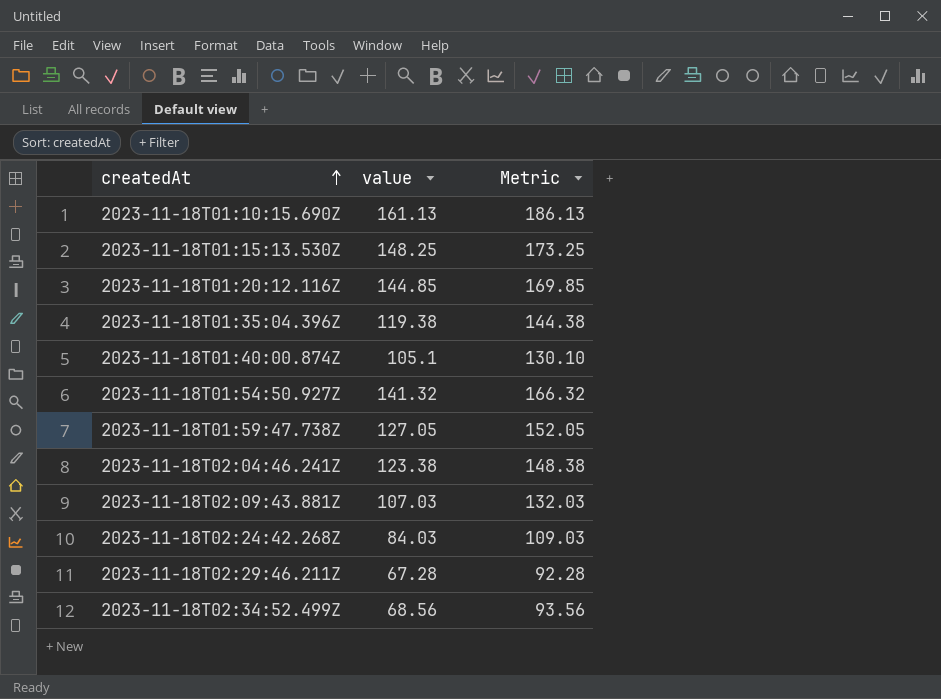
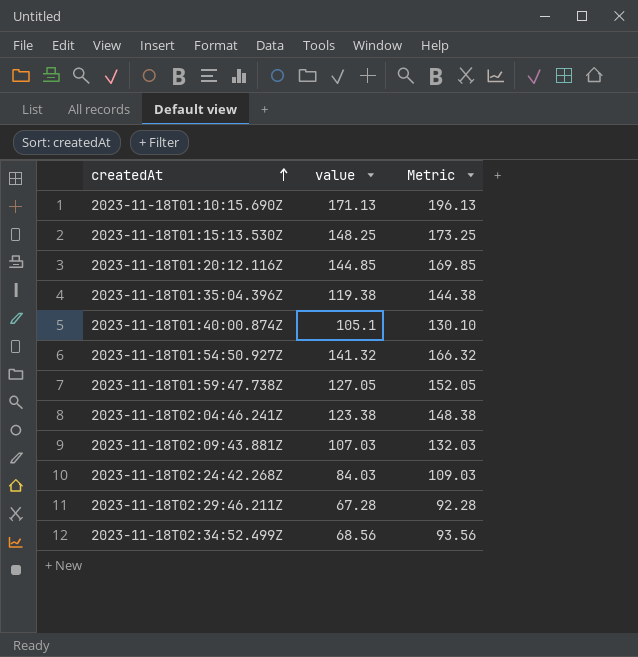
2023-11-18T01:10:15.690Z | value: 161.13 -> 171.13
2023-11-18T01:10:15.690Z | Metric: 186.13 -> 196.13

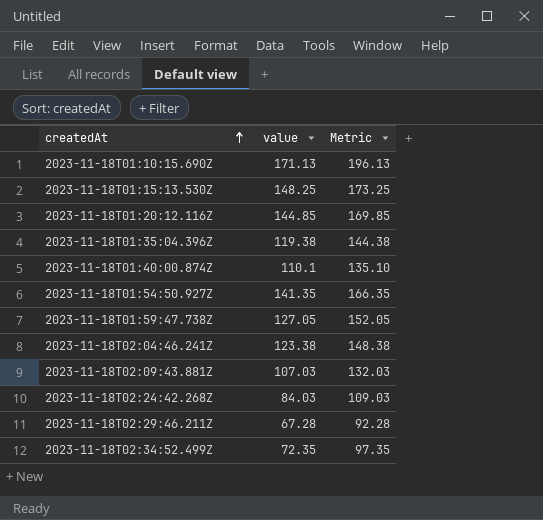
2023-11-18T01:40:00.874Z | value: 105.1 -> 110.1
2023-11-18T01:40:00.874Z | Metric: 130.10 -> 135.10
2023-11-18T01:54:50.927Z | value: 141.32 -> 141.35
2023-11-18T01:54:50.927Z | Metric: 166.32 -> 166.35
2023-11-18T02:34:52.499Z | value: 68.56 -> 72.35
2023-11-18T02:34:52.499Z | Metric: 93.56 -> 97.35

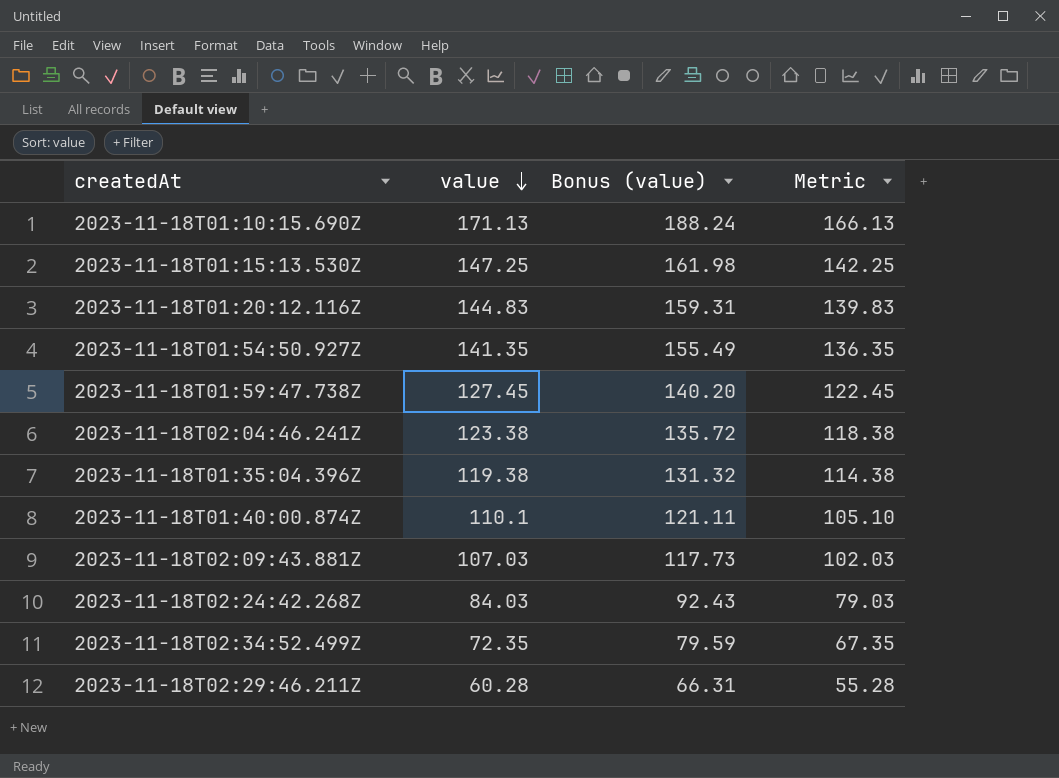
row order: createdAt ascending -> value descending
column Bonus (value) | formula: none -> [value] * 1.1
column Metric | formula: [value] + 25 -> [value] - 5
2023-11-18T01:15:13.530Z | value: 148.25 -> 147.25
2023-11-18T01:20:12.116Z | value: 144.85 -> 144.83
2023-11-18T01:59:47.738Z | value: 127.05 -> 127.45
2023-11-18T02:29:46.211Z | value: 67.28 -> 60.28

